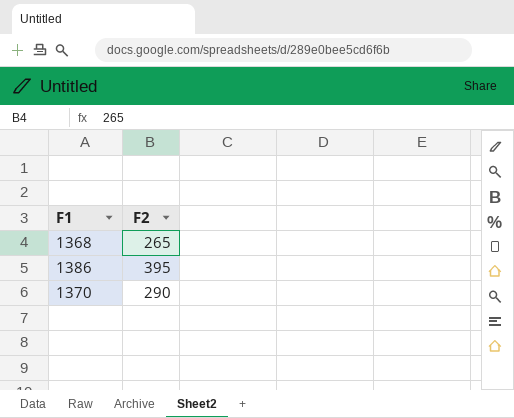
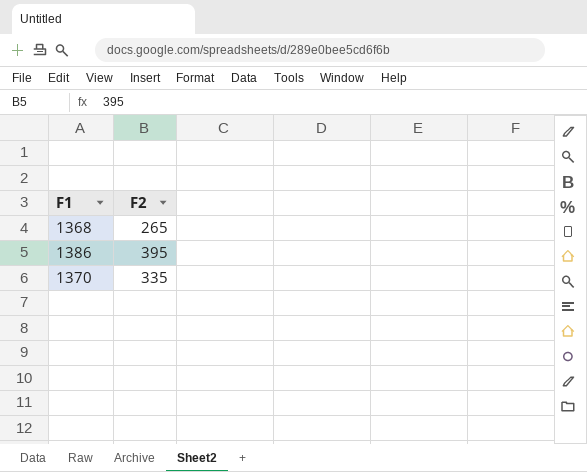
1370 | F2: 290 -> 335

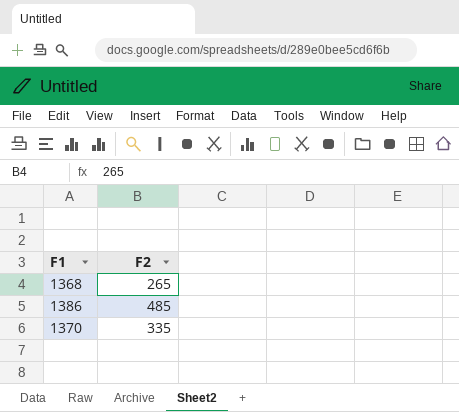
1386 | F2: 395 -> 485

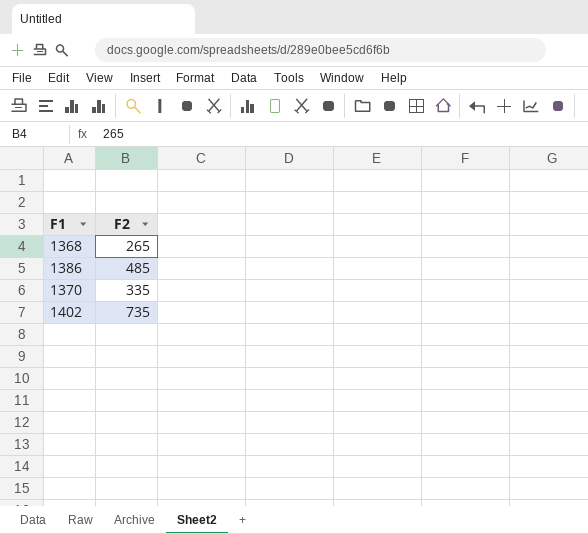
row 1402: none -> 735

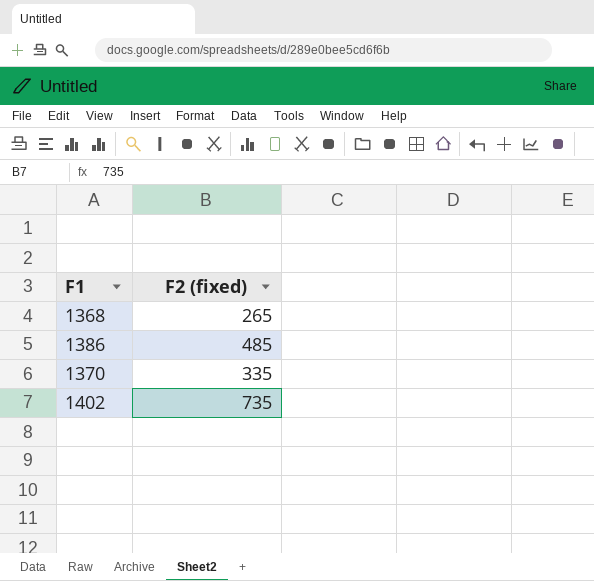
column name: F2 -> F2 (fixed)

